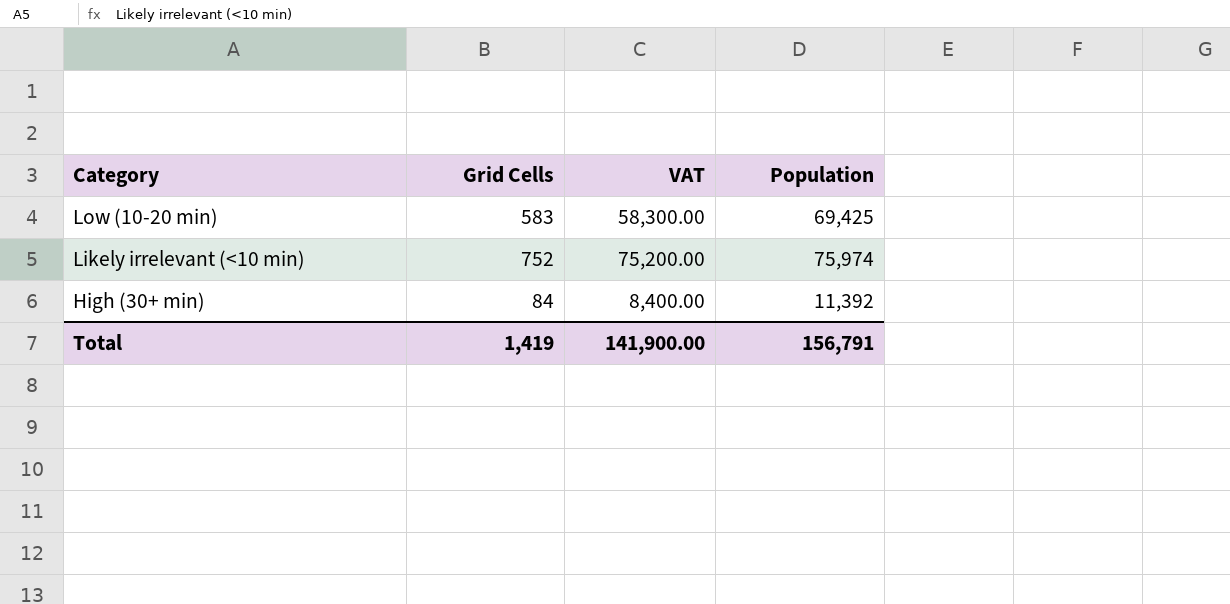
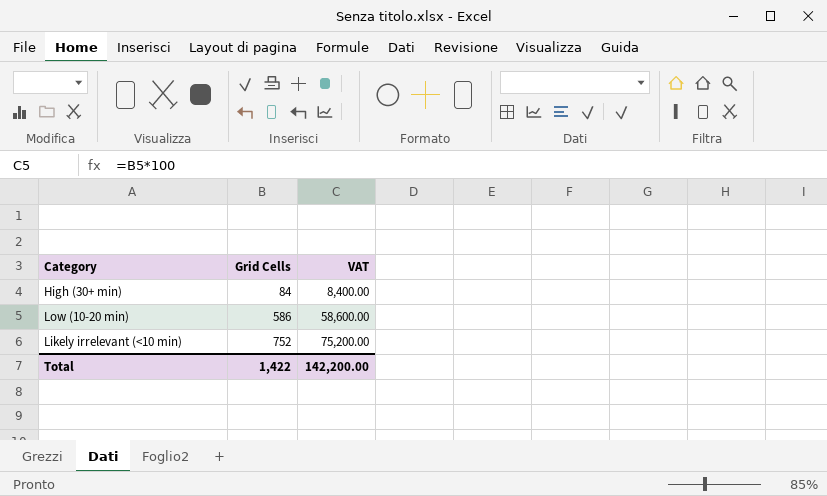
row order: Category descending -> Grid Cells ascending
column Population | position: 4 -> none
Low (10-20 min) | Grid Cells: 583 -> 586
Low (10-20 min) | VAT: 58,300.00 -> 58,600.00
Total | Grid Cells: 1,419 -> 1,422
Total | VAT: 141,900.00 -> 142,200.00

